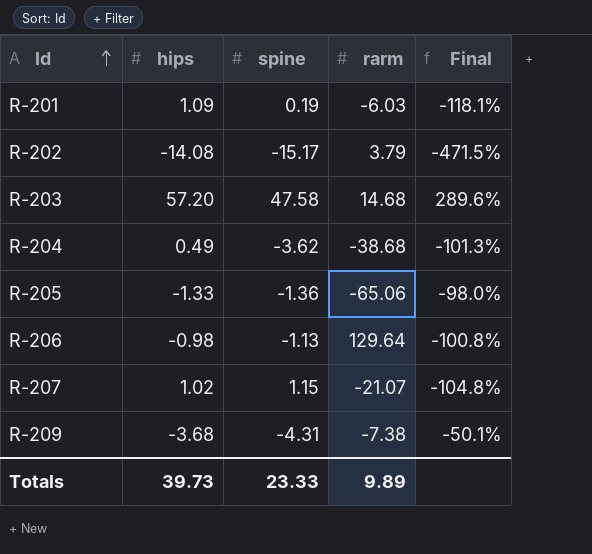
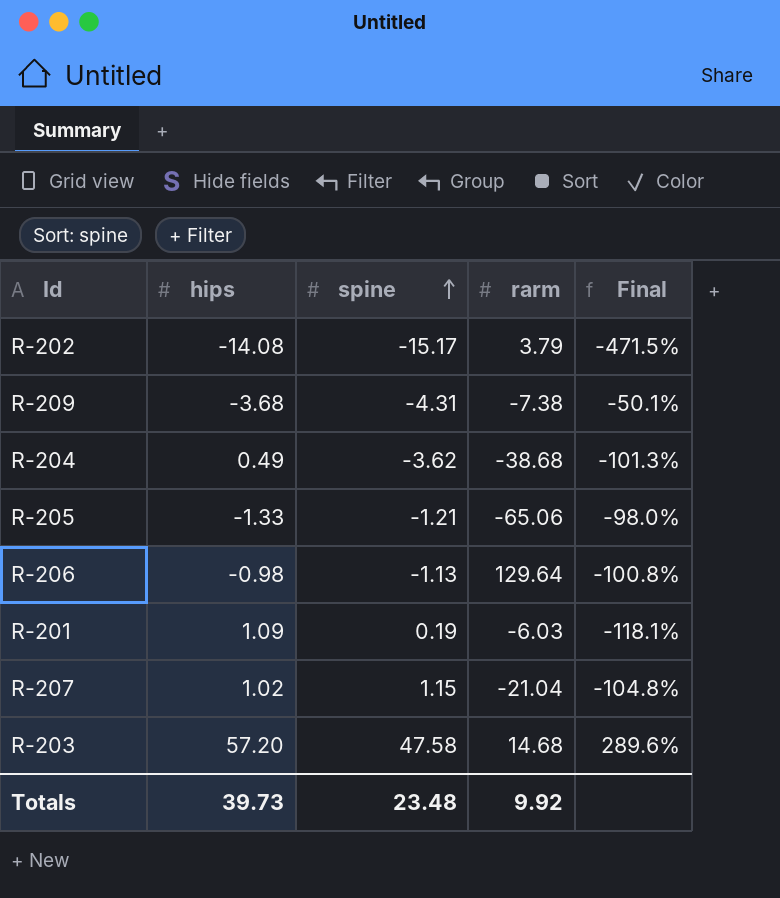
row order: Id ascending -> spine ascending
R-205 | spine: -1.36 -> -1.21
R-207 | rarm: -21.07 -> -21.04
Totals | spine: 23.33 -> 23.48
Totals | rarm: 9.89 -> 9.92

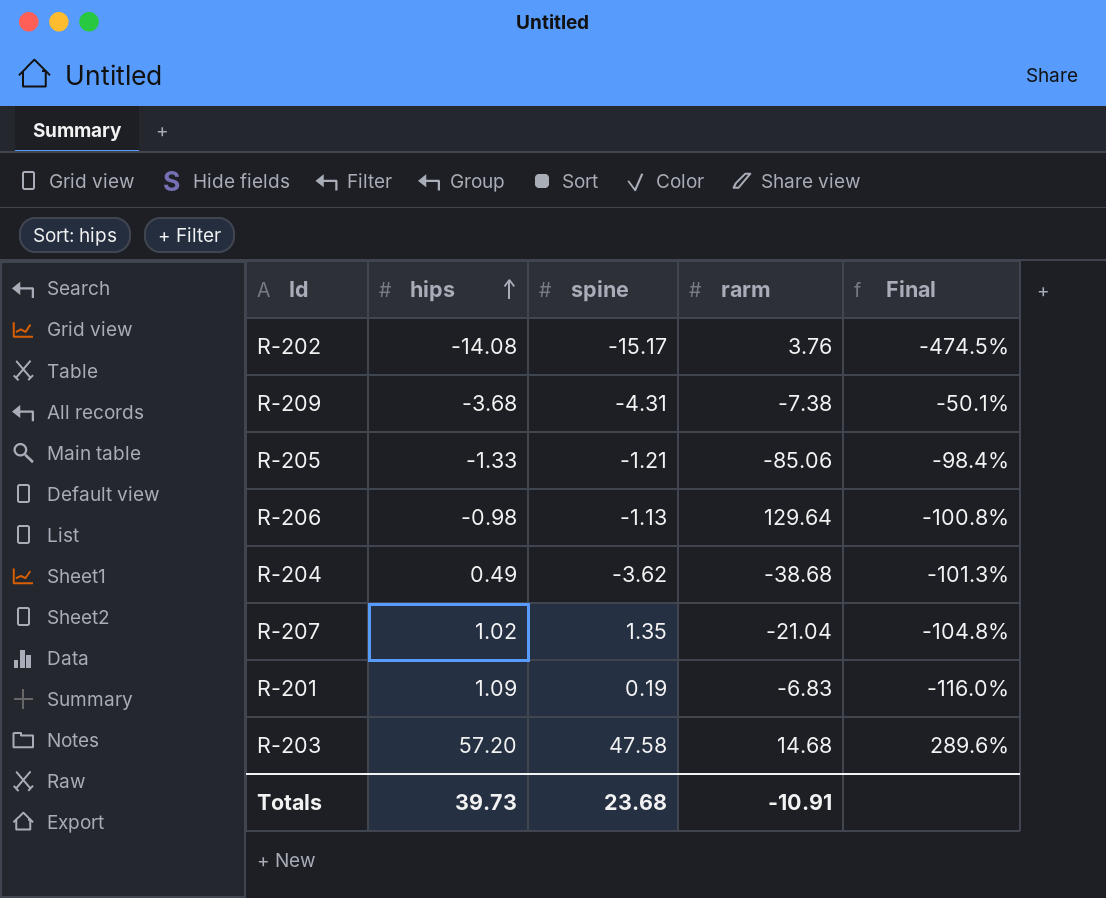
row order: spine ascending -> hips ascending
R-202 | rarm: 3.79 -> 3.76
R-202 | Final: -471.5% -> -474.5%
R-205 | rarm: -65.06 -> -85.06
R-205 | Final: -98.0% -> -98.4%
R-207 | spine: 1.15 -> 1.35
R-201 | rarm: -6.03 -> -6.83
R-201 | Final: -118.1% -> -116.0%
Totals | spine: 23.48 -> 23.68
Totals | rarm: 9.92 -> -10.91

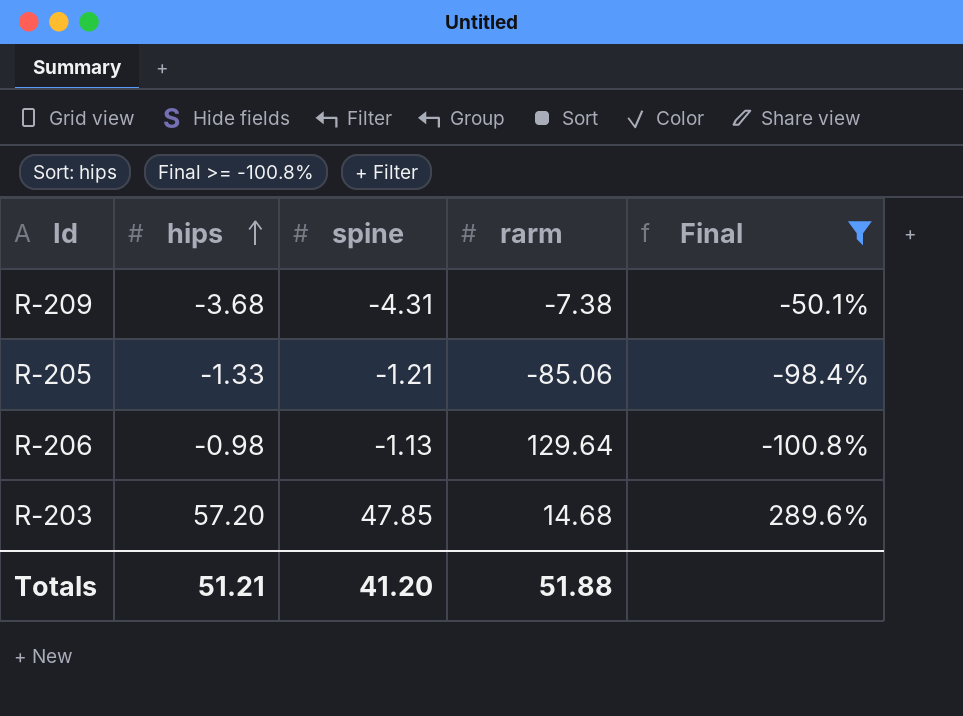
filter: none -> Final >= -100.8%
R-203 | spine: 47.58 -> 47.85
Totals | hips: 39.73 -> 51.21
Totals | spine: 23.68 -> 41.20
Totals | rarm: -10.91 -> 51.88

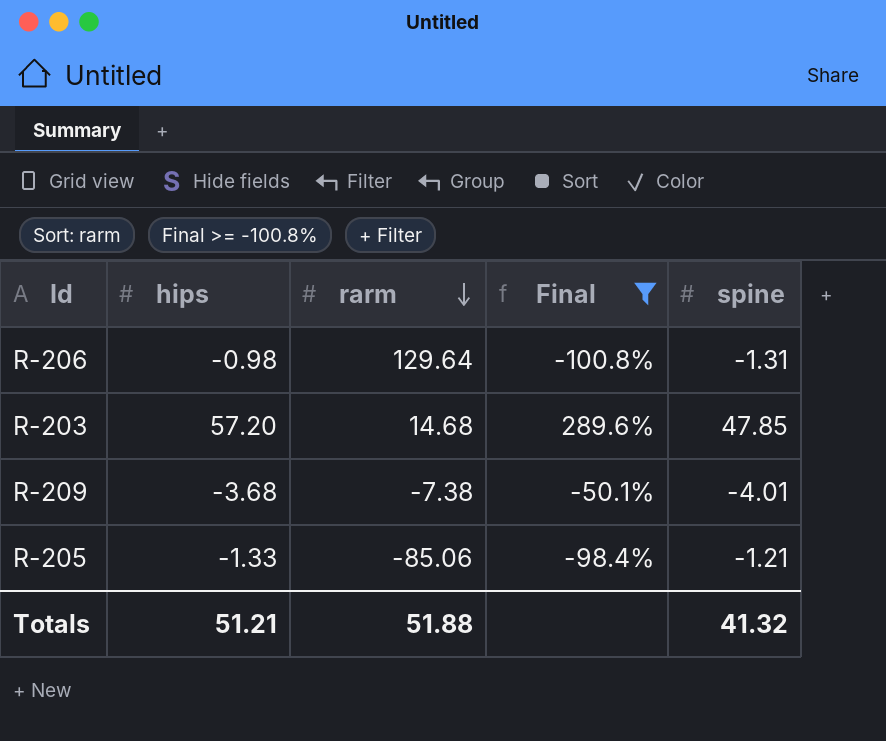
row order: hips ascending -> rarm descending
column spine | position: 3 -> 5
R-206 | spine: -1.13 -> -1.31
R-209 | spine: -4.31 -> -4.01
Totals | spine: 41.20 -> 41.32

